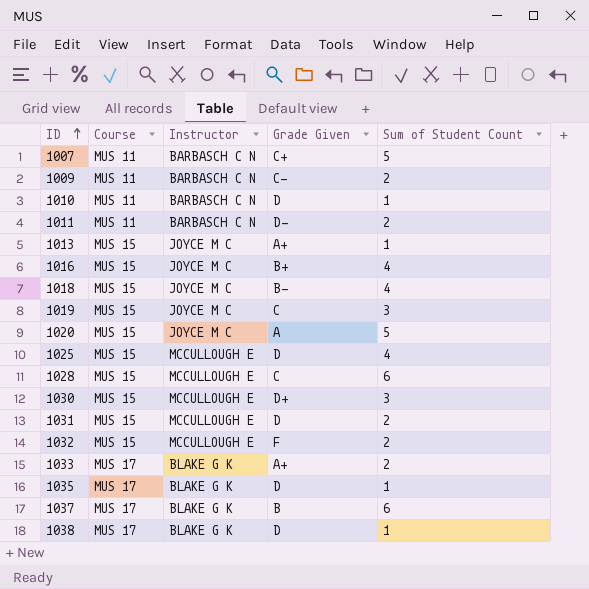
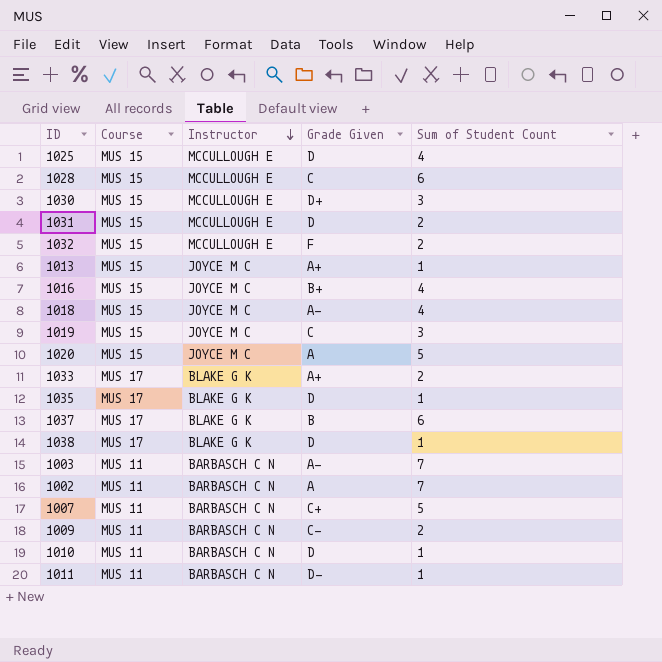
row order: ID ascending -> Instructor descending
1018 | Grade Given: B- -> A-
row 1003: none -> MUS 11 | BARBASCH C N | A- | 7
row 1002: none -> MUS 11 | BARBASCH C N | A | 7
1011 | Sum of Student Count: 2 -> 1

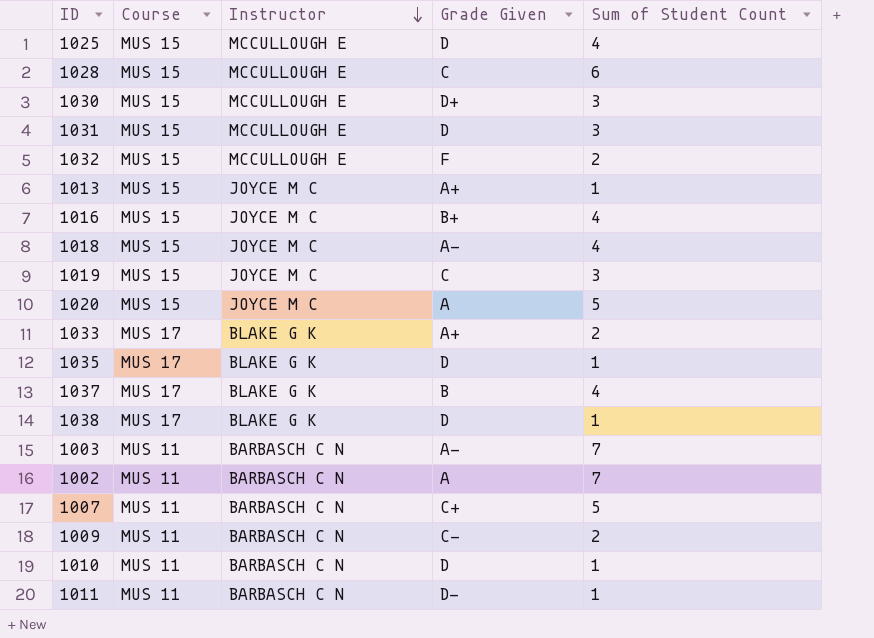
1031 | Sum of Student Count: 2 -> 3
1037 | Sum of Student Count: 6 -> 4

